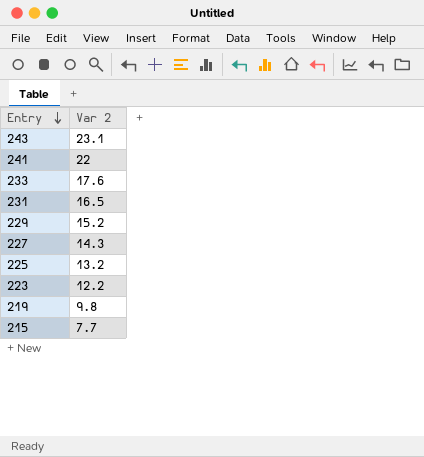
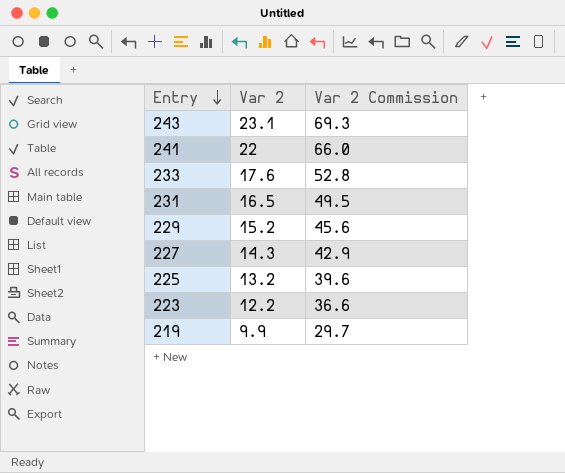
column Var 2 Commission | formula: none -> [Var 2] * 3
row 215: 7.7 -> none
219 | Var 2: 9.8 -> 9.9

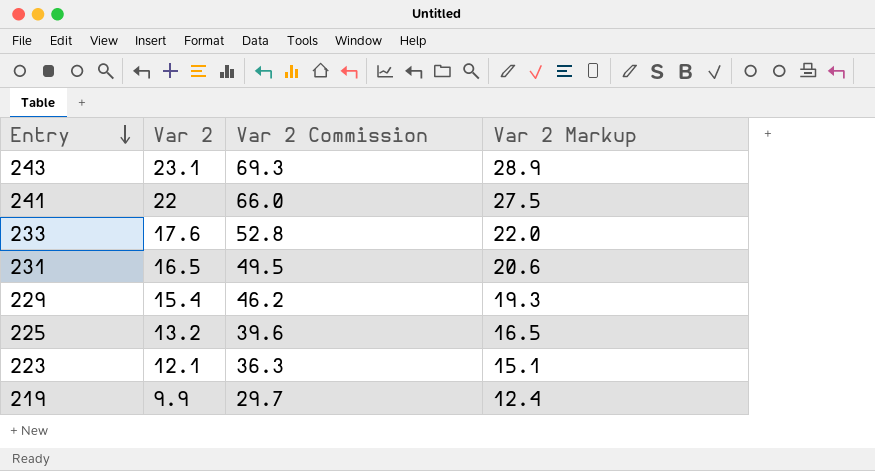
column Var 2 Markup | formula: none -> [Var 2] * 1.25
row 227: 14.3 | 42.9 -> none
229 | Var 2: 15.2 -> 15.4
229 | Var 2 Commission: 45.6 -> 46.2
223 | Var 2: 12.2 -> 12.1
223 | Var 2 Commission: 36.6 -> 36.3

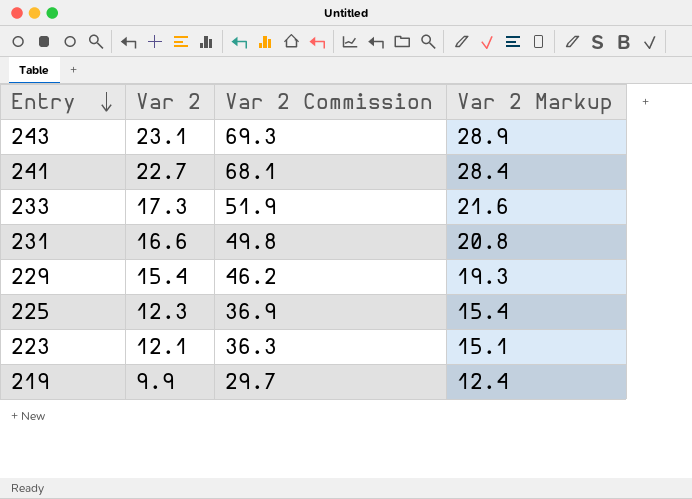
241 | Var 2: 22 -> 22.7
241 | Var 2 Commission: 66.0 -> 68.1
241 | Var 2 Markup: 27.5 -> 28.4
233 | Var 2: 17.6 -> 17.3
233 | Var 2 Commission: 52.8 -> 51.9
233 | Var 2 Markup: 22.0 -> 21.6
231 | Var 2: 16.5 -> 16.6
231 | Var 2 Commission: 49.5 -> 49.8
231 | Var 2 Markup: 20.6 -> 20.8
225 | Var 2: 13.2 -> 12.3
225 | Var 2 Commission: 39.6 -> 36.9
225 | Var 2 Markup: 16.5 -> 15.4

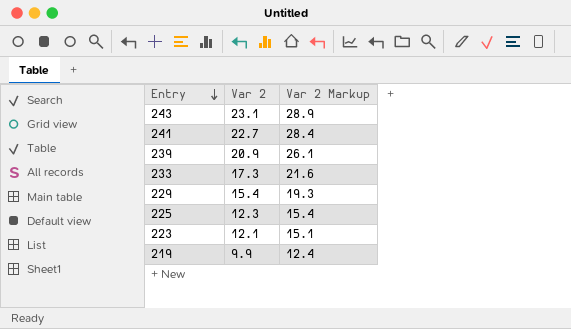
column Var 2 Commission | formula: [Var 2] * 3 -> none
row 231: 16.6 | 49.8 | 20.8 -> none
row 239: none -> 20.9 | 26.1

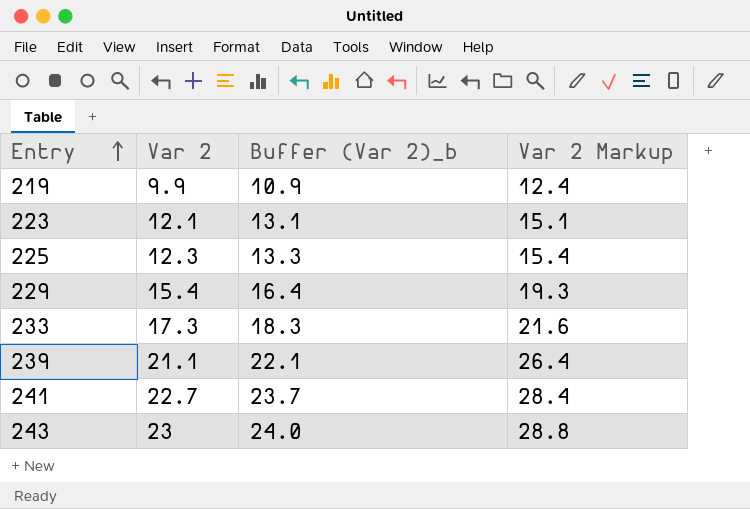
row order: Entry descending -> Entry ascending
column Buffer (Var 2)_b | formula: none -> [Var 2] + 1
239 | Var 2: 20.9 -> 21.1
239 | Var 2 Markup: 26.1 -> 26.4
243 | Var 2: 23.1 -> 23
243 | Var 2 Markup: 28.9 -> 28.8

